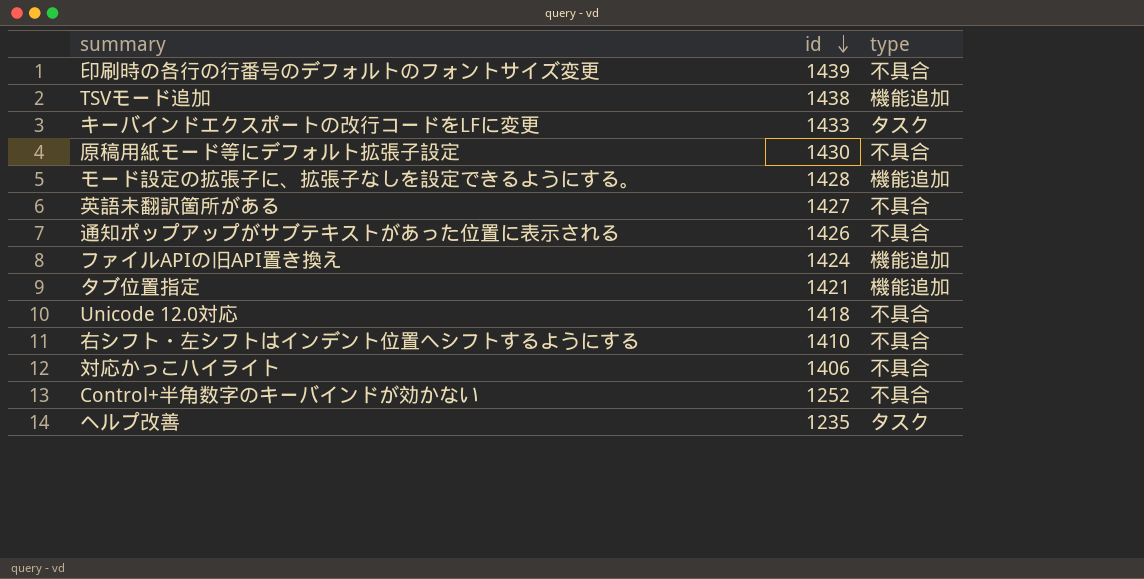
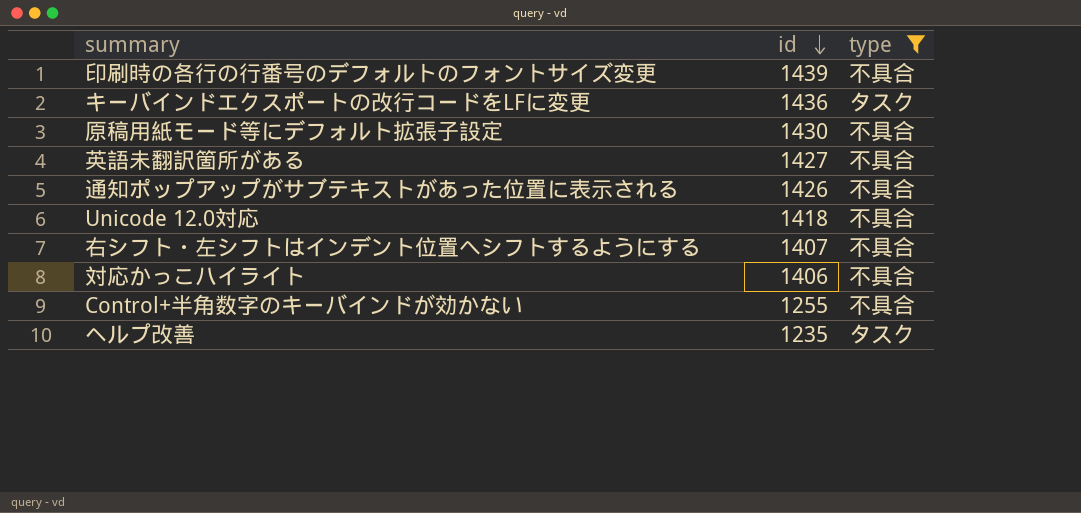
filter: none -> type != 機能追加
キーバインドエクスポートの改行コードをLFに変更 | id: 1433 -> 1436
右シフト・左シフトはインデント位置へシフトするようにする | id: 1410 -> 1407
Control+半角数字のキーバインドが効かない | id: 1252 -> 1255

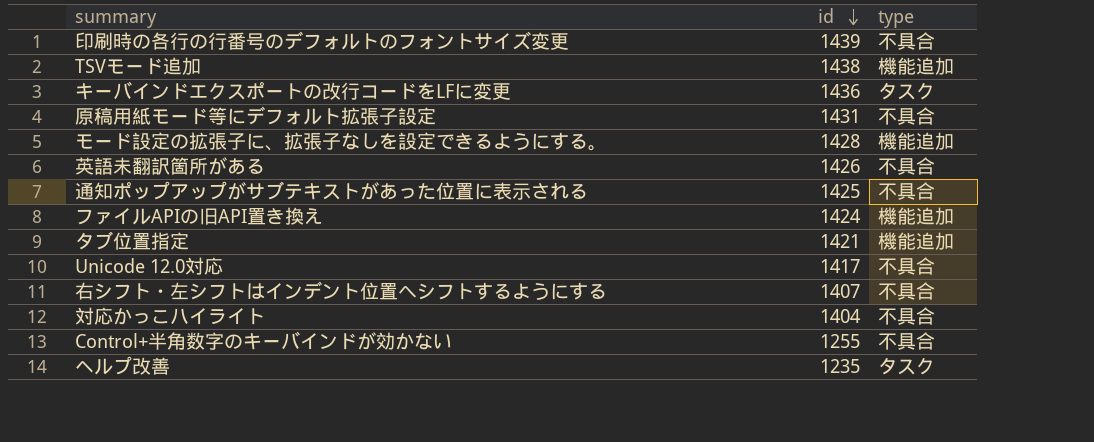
filter: type != 機能追加 -> none
原稿用紙モード等にデフォルト拡張子設定 | id: 1430 -> 1431
英語未翻訳箇所がある | id: 1427 -> 1426
通知ポップアップがサブテキストがあった位置に表示される | id: 1426 -> 1425
Unicode 12.0対応 | id: 1418 -> 1417
対応かっこハイライト | id: 1406 -> 1404

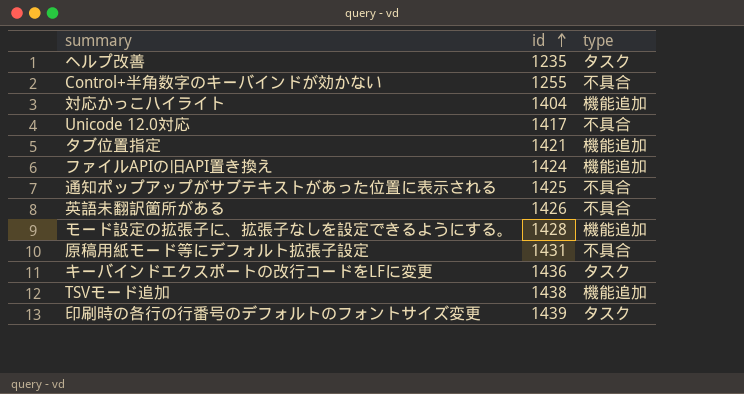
row order: id descending -> id ascending
row 右シフト・左シフトはインデント位置へシフトするようにする: 1407 | 不具合 -> none
対応かっこハイライト | type: 不具合 -> 機能追加
印刷時の各行の行番号のデフォルトのフォントサイズ変更 | type: 不具合 -> タスク

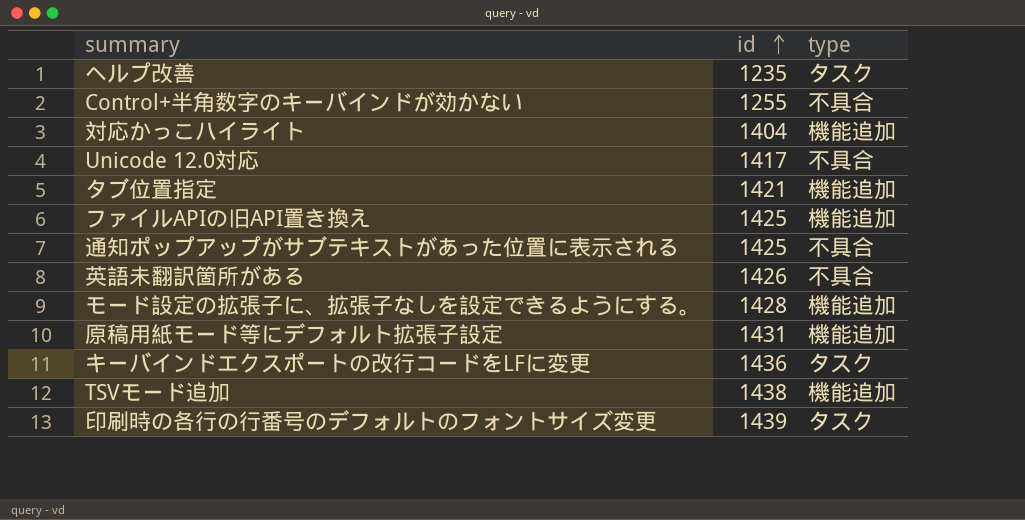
ファイルAPIの旧API置き換え | id: 1424 -> 1425
原稿用紙モード等にデフォルト拡張子設定 | type: 不具合 -> 機能追加

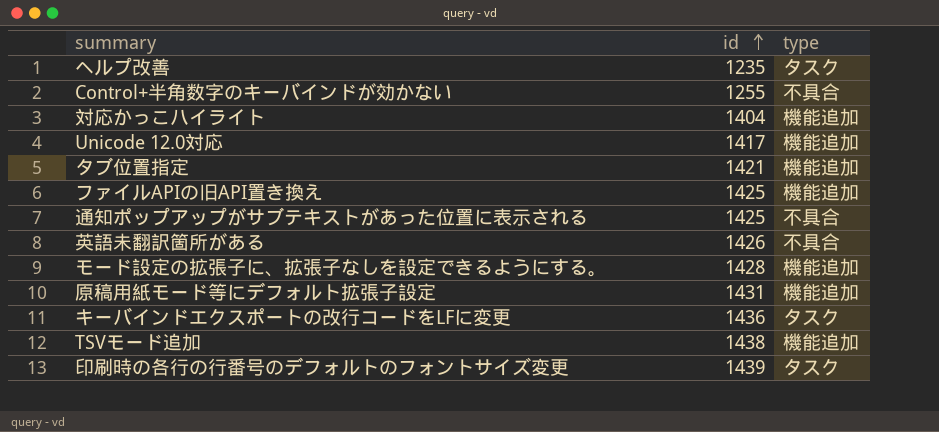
Unicode 12.0対応 | type: 不具合 -> 機能追加

